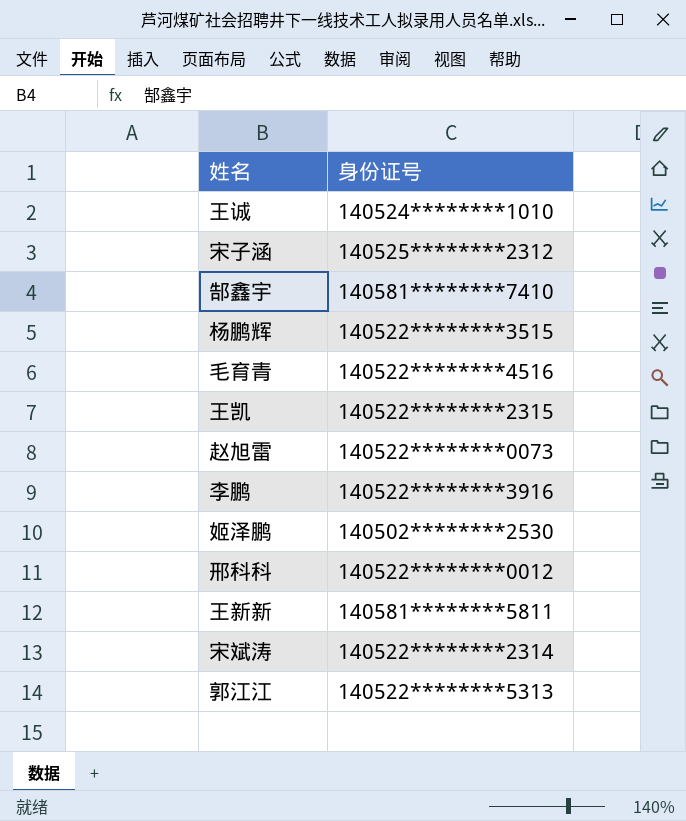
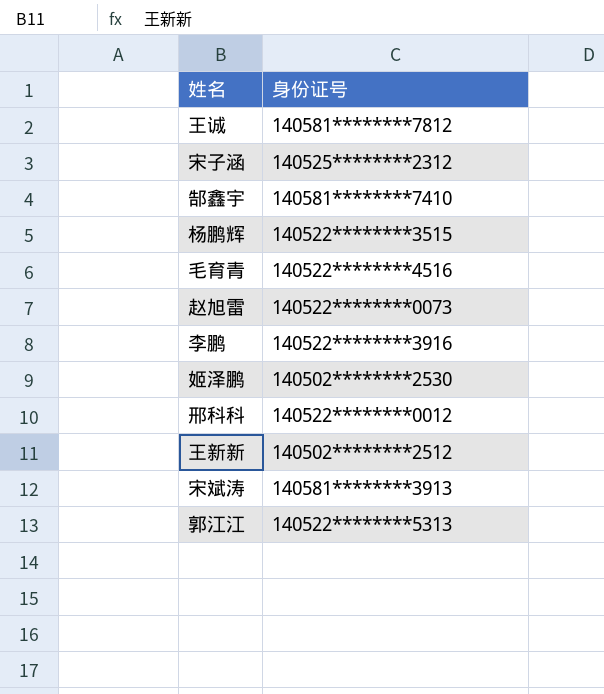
row 王凯: 140522********2315 -> none
王诚 | 身份证号: 140524********1010 -> 140581********7812
王新新 | 身份证号: 140581********5811 -> 140502********2512
宋斌涛 | 身份证号: 140522********2314 -> 140581********3913

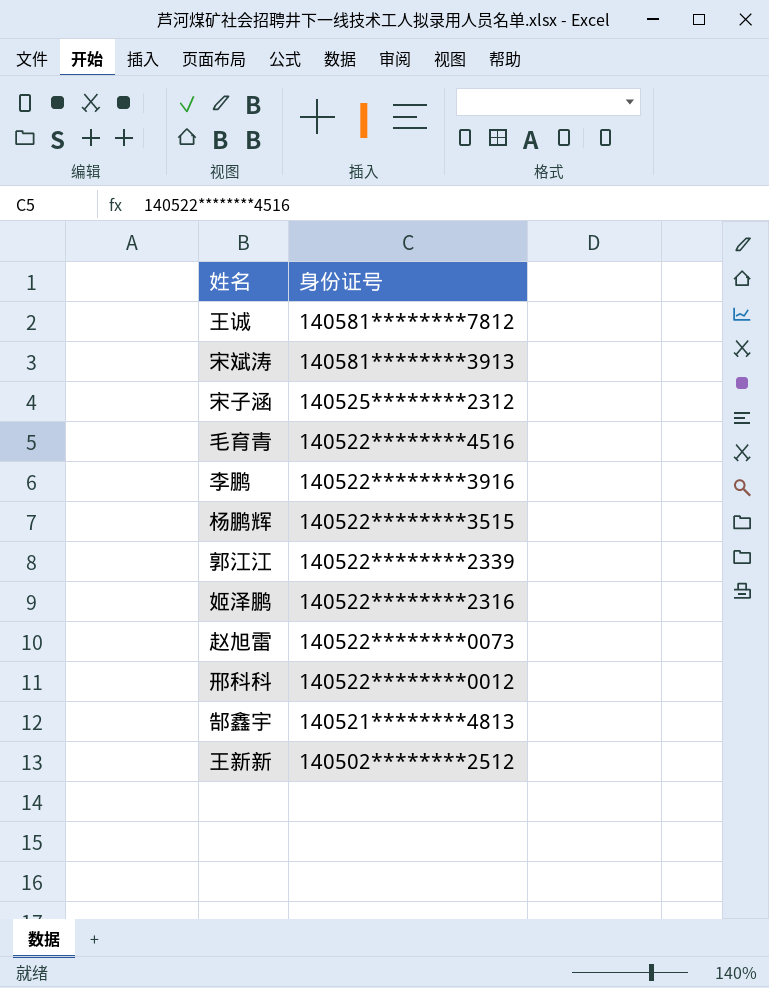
row order: none -> 身份证号 descending
郭江江 | 身份证号: 140522********5313 -> 140522********2339
姬泽鹏 | 身份证号: 140502********2530 -> 140522********2316
郜鑫宇 | 身份证号: 140581********7410 -> 140521********4813

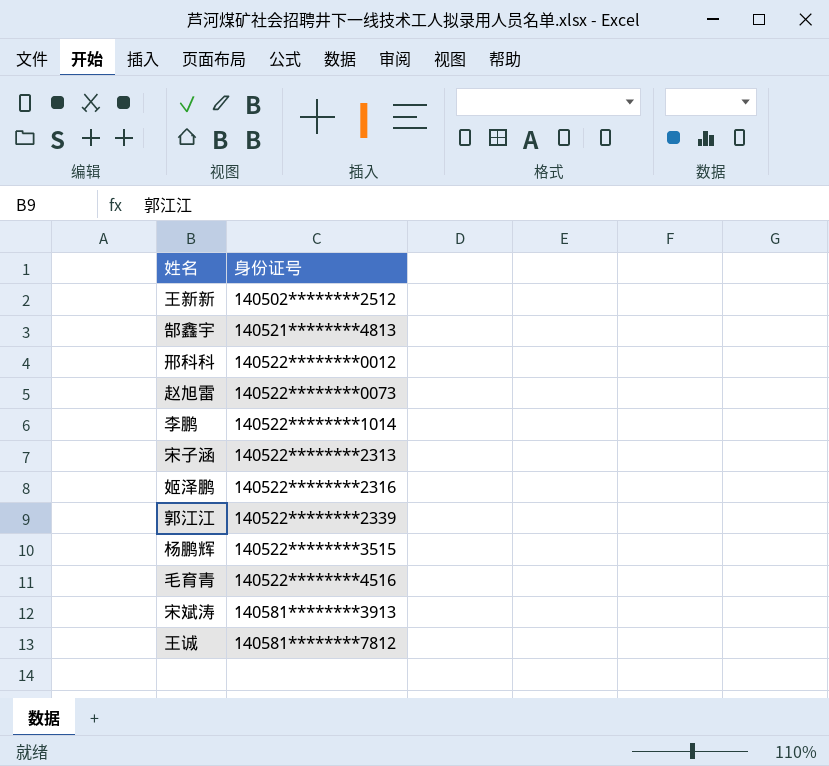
row order: 身份证号 descending -> 身份证号 ascending
李鹏 | 身份证号: 140522********3916 -> 140522********1014
宋子涵 | 身份证号: 140525********2312 -> 140522********2313

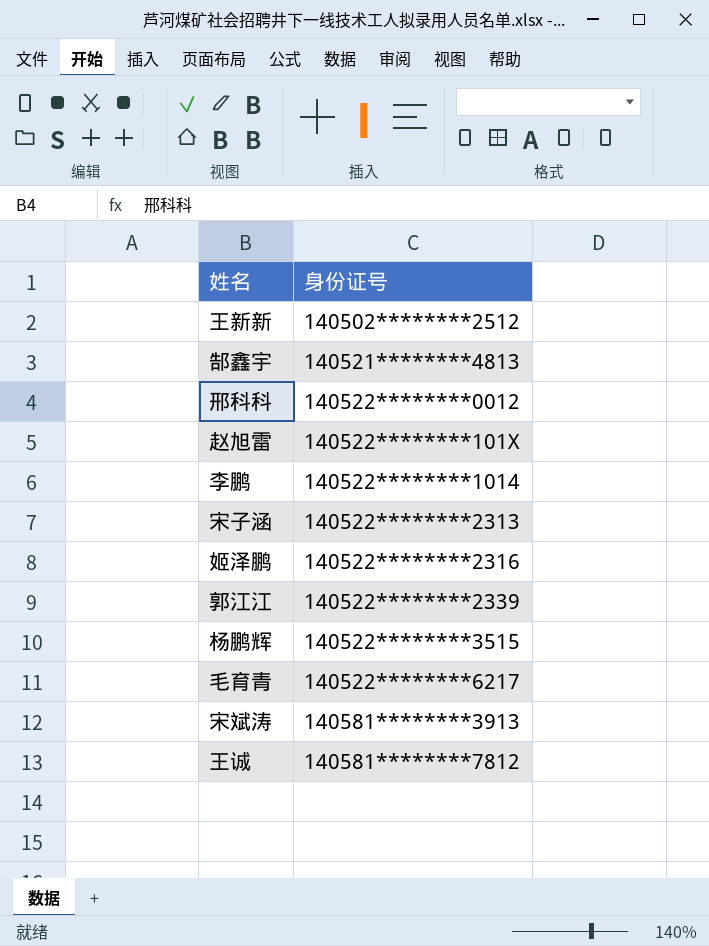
赵旭雷 | 身份证号: 140522********0073 -> 140522********101X
毛育青 | 身份证号: 140522********4516 -> 140522********6217

